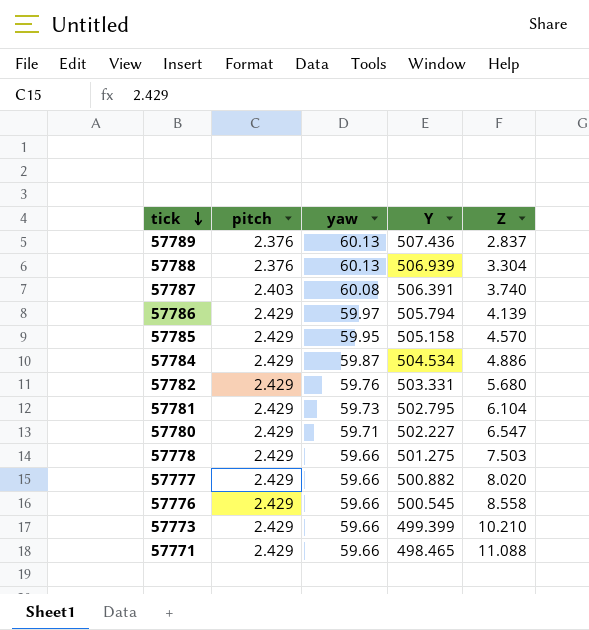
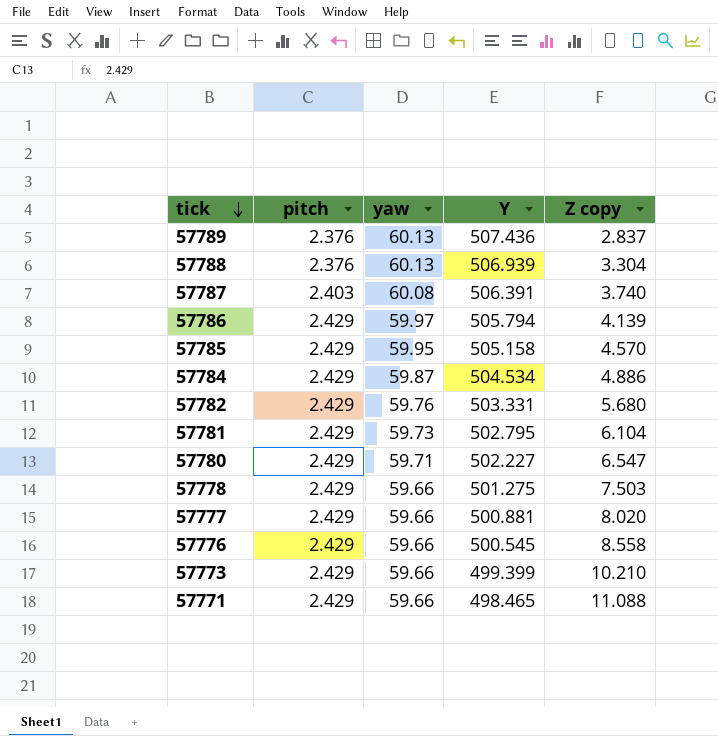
column name: Z -> Z copy
57777 | Y: 500.882 -> 500.881

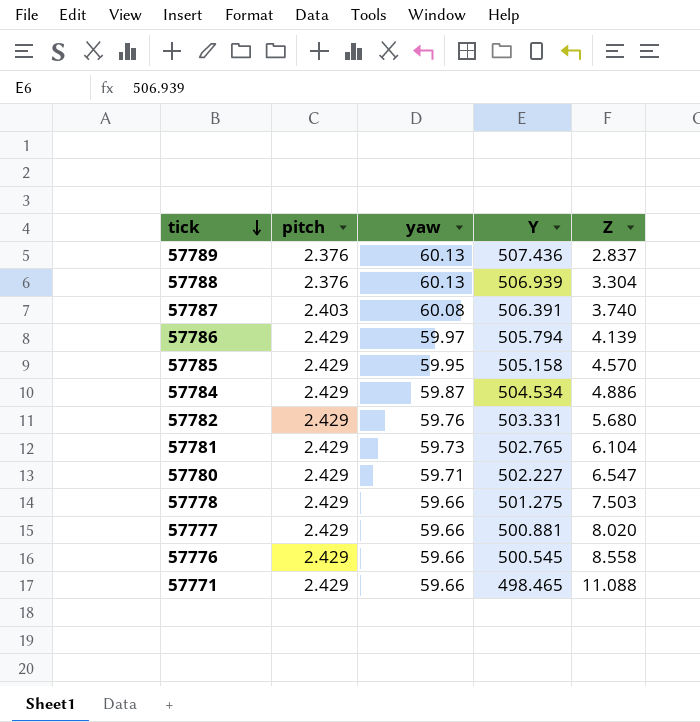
column name: Z copy -> Z
row 57773: 2.429 | 59.66 | 499.399 | 10.210 -> none
57781 | Y: 502.795 -> 502.765

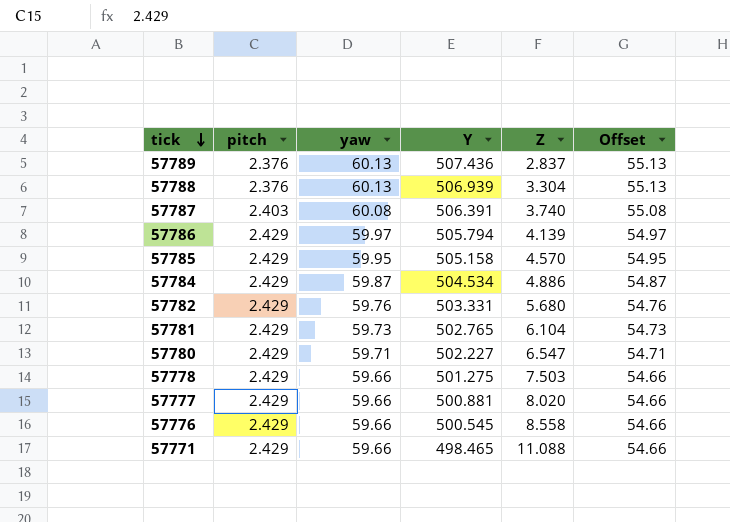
column Offset | formula: none -> [yaw] - 5

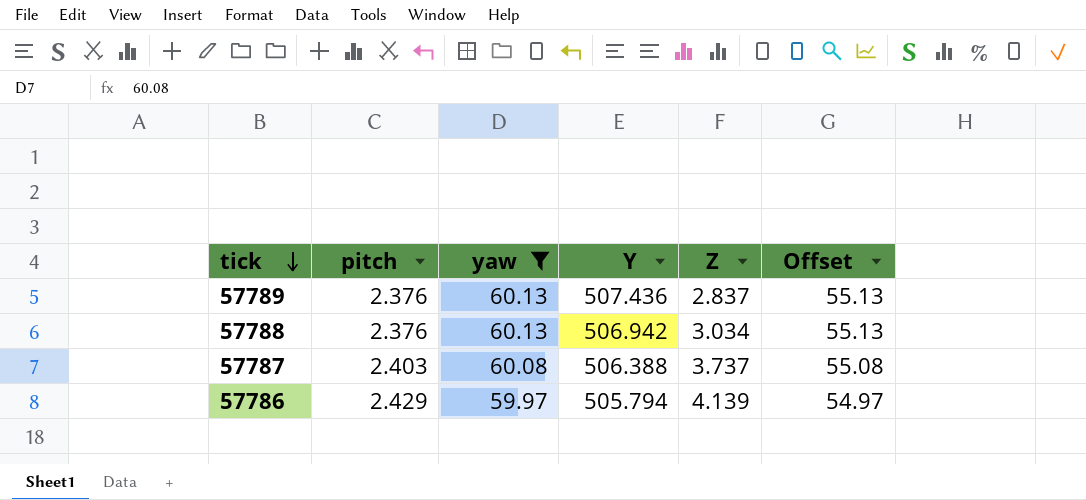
filter: none -> yaw >= 59.97
57788 | Y: 506.939 -> 506.942
57788 | Z: 3.304 -> 3.034
57787 | Y: 506.391 -> 506.388
57787 | Z: 3.740 -> 3.737

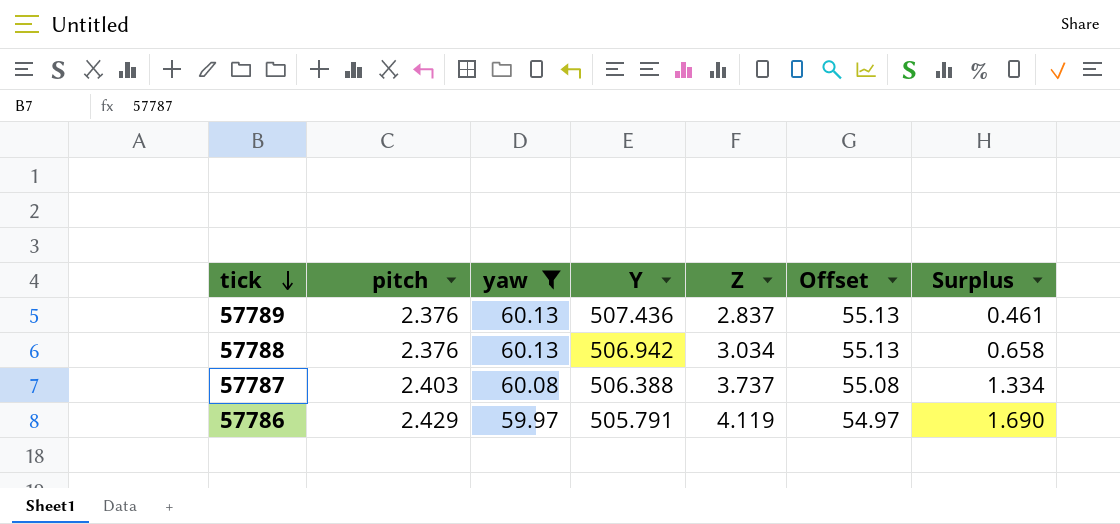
column Surplus | formula: none -> [Z] - [pitch]
57786 | Y: 505.794 -> 505.791
57786 | Z: 4.139 -> 4.119

